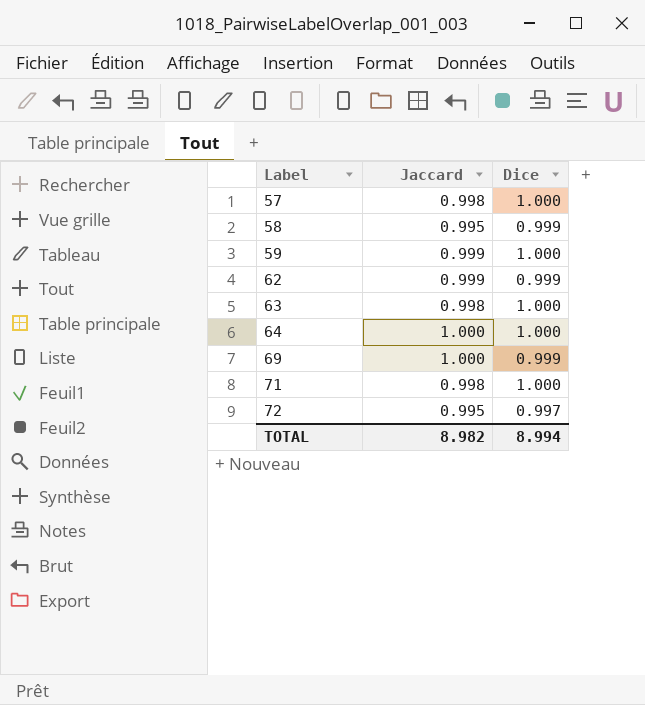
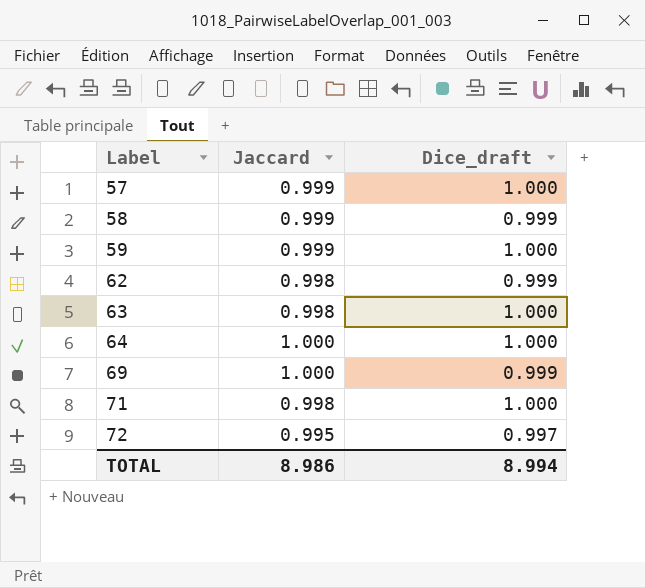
column name: Dice -> Dice_draft
57 | Jaccard: 0.998 -> 0.999
58 | Jaccard: 0.995 -> 0.999
62 | Jaccard: 0.999 -> 0.998
TOTAL | Jaccard: 8.982 -> 8.986

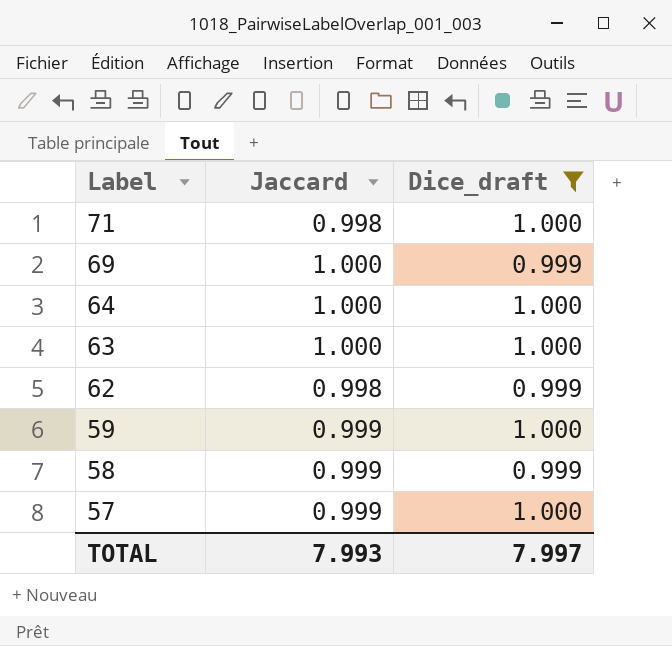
filter: none -> Dice_draft != 0.997
row order: Label ascending -> Label descending
63 | Jaccard: 0.998 -> 1.000
TOTAL | Jaccard: 8.986 -> 7.993
TOTAL | Dice_draft: 8.994 -> 7.997

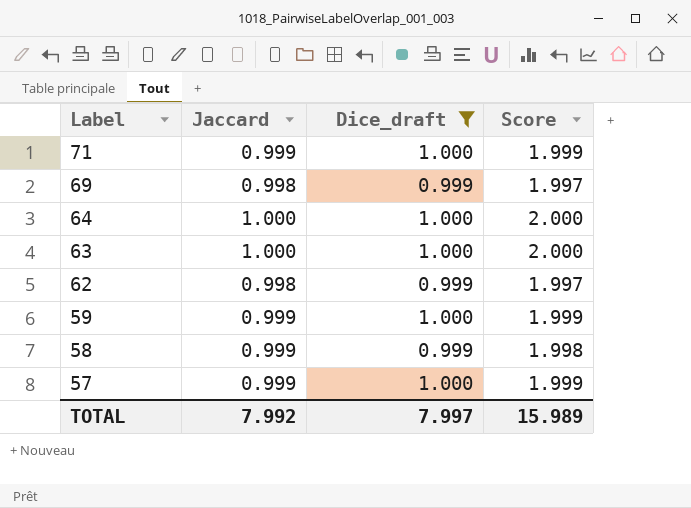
column Score | formula: none -> [Jaccard] + [Dice_draft]
71 | Jaccard: 0.998 -> 0.999
69 | Jaccard: 1.000 -> 0.998
TOTAL | Jaccard: 7.993 -> 7.992

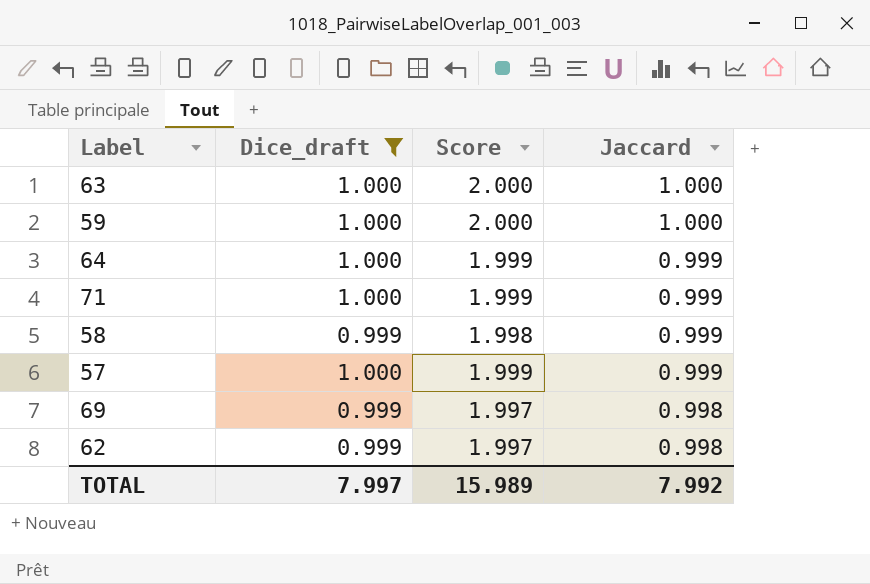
row order: Label descending -> Jaccard descending
column Jaccard | position: 2 -> 4
59 | Score: 1.999 -> 2.000
59 | Jaccard: 0.999 -> 1.000
64 | Score: 2.000 -> 1.999
64 | Jaccard: 1.000 -> 0.999

